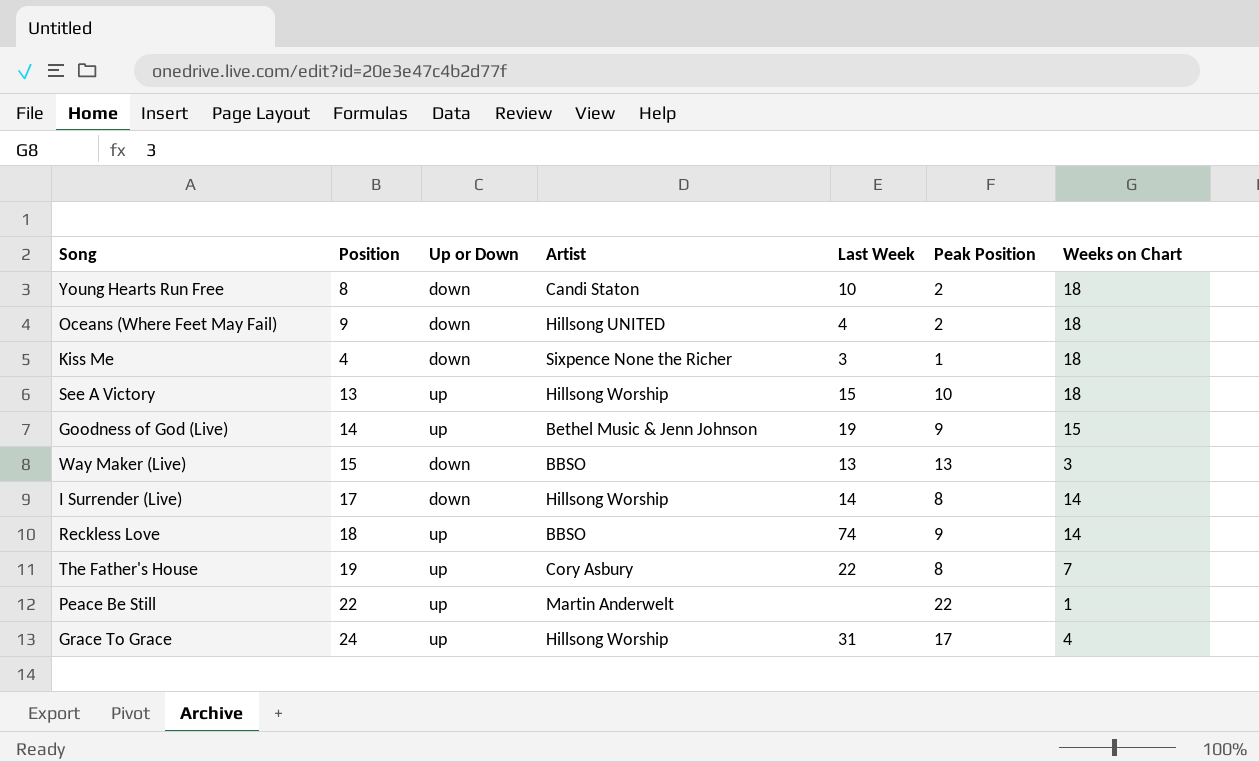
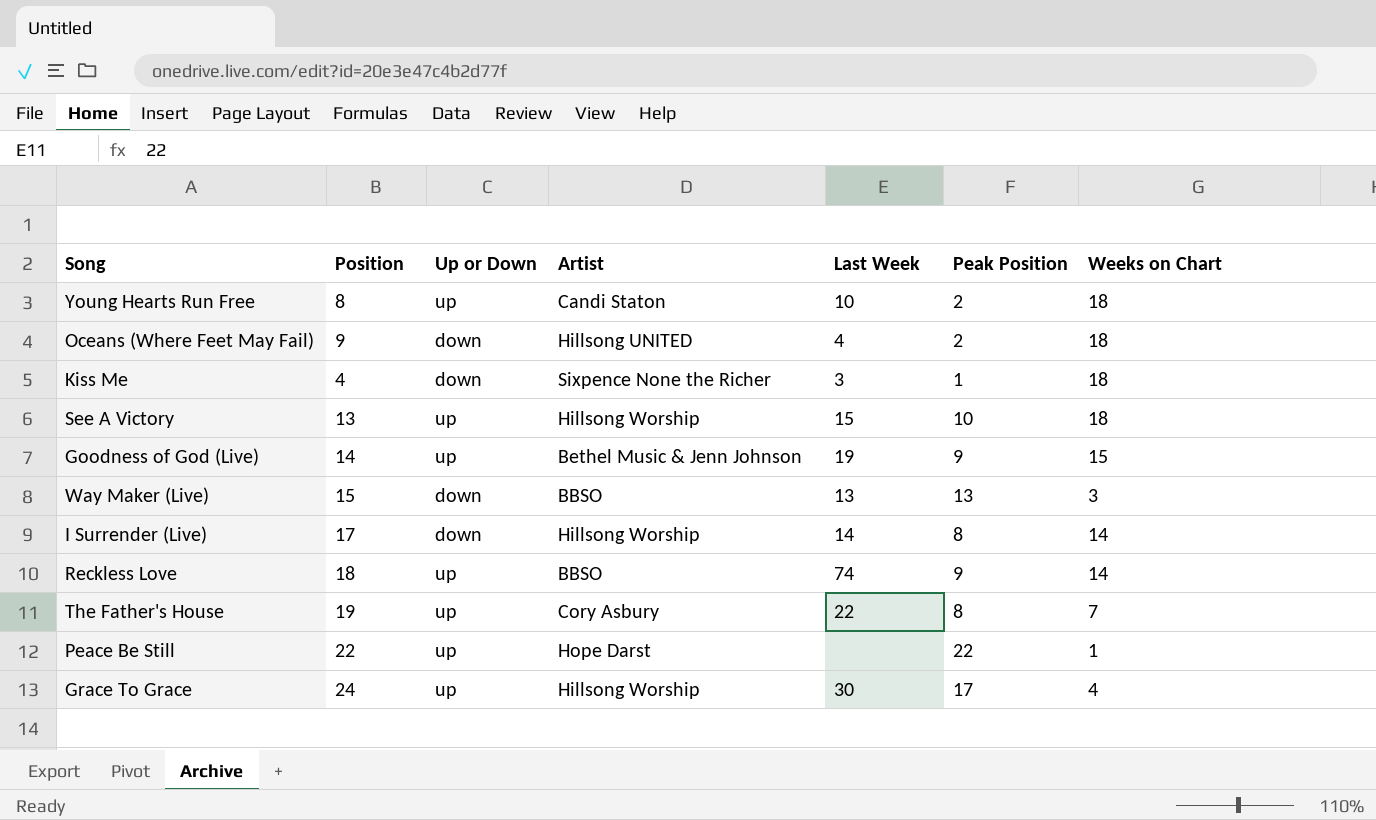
Young Hearts Run Free | Up or Down: down -> up
Peace Be Still | Artist: Martin Anderwelt -> Hope Darst
Grace To Grace | Last Week: 31 -> 30

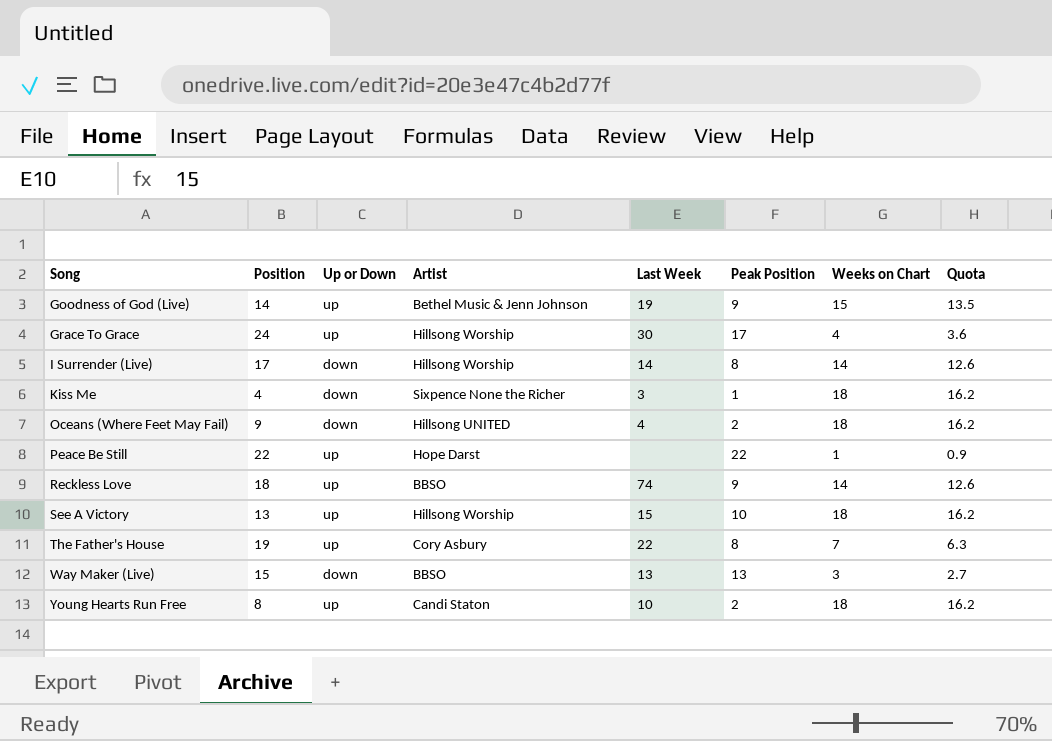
row order: none -> Song ascending
column Quota | formula: none -> [Weeks on Chart] * 0.9

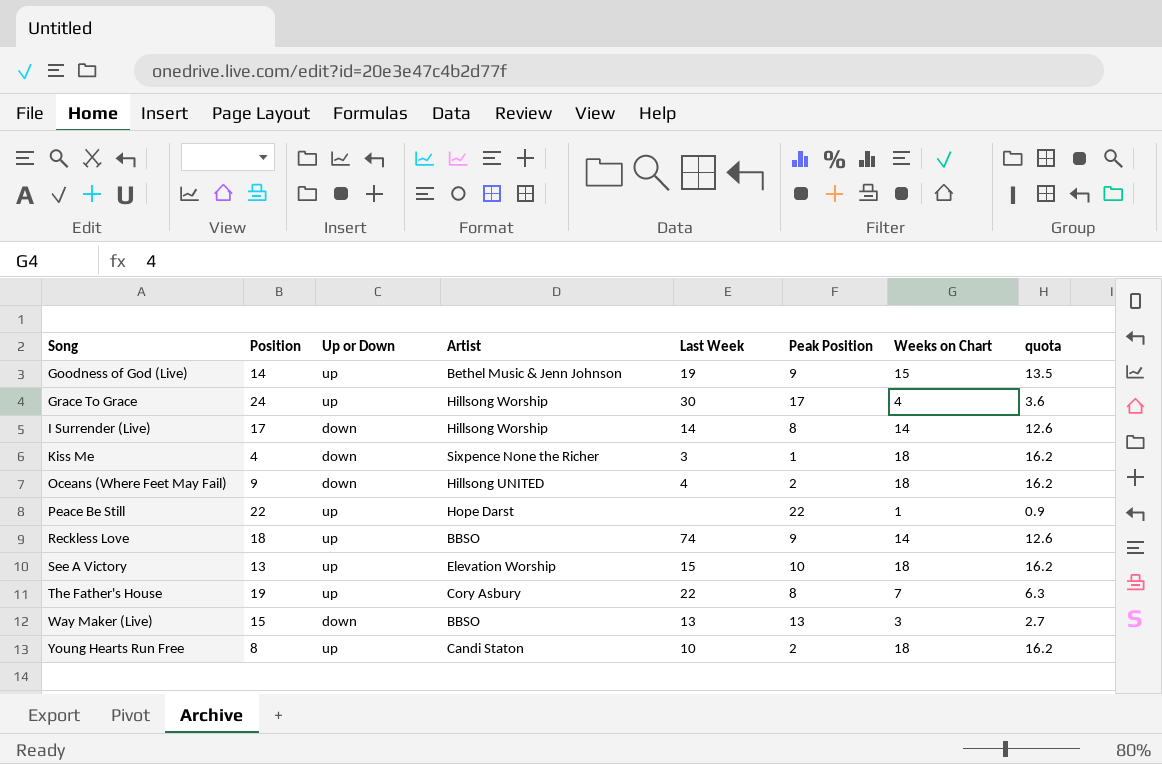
column name: Quota -> quota
See A Victory | Artist: Hillsong Worship -> Elevation Worship

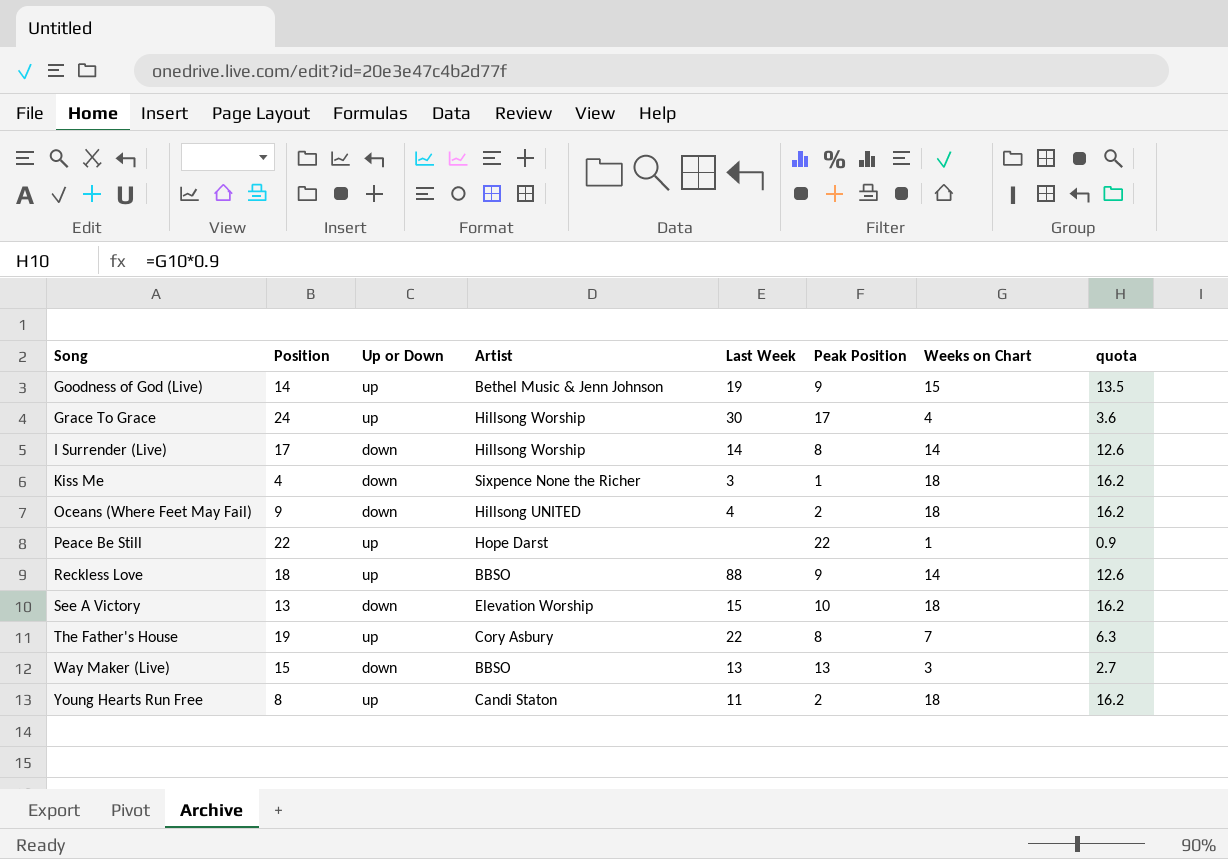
Reckless Love | Last Week: 74 -> 88
See A Victory | Up or Down: up -> down
Young Hearts Run Free | Last Week: 10 -> 11

